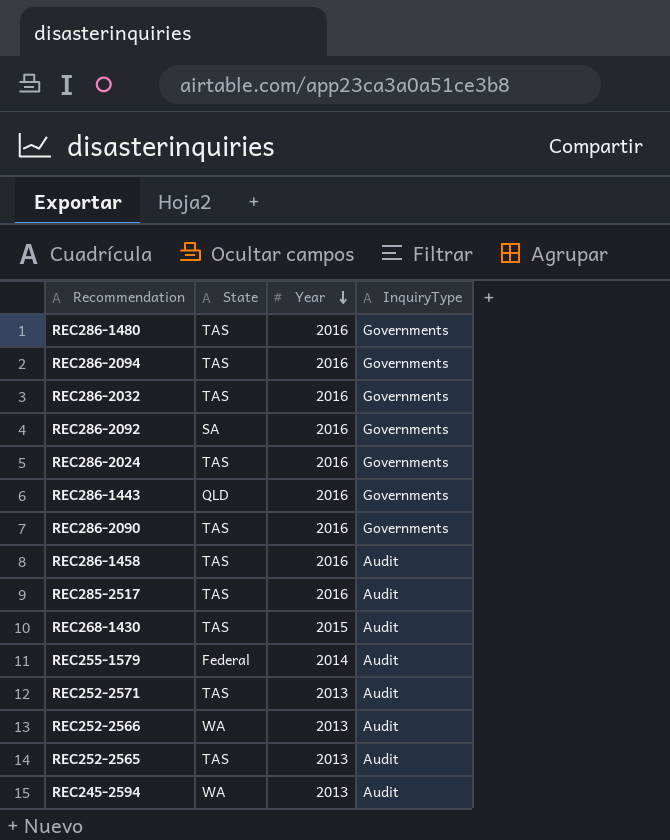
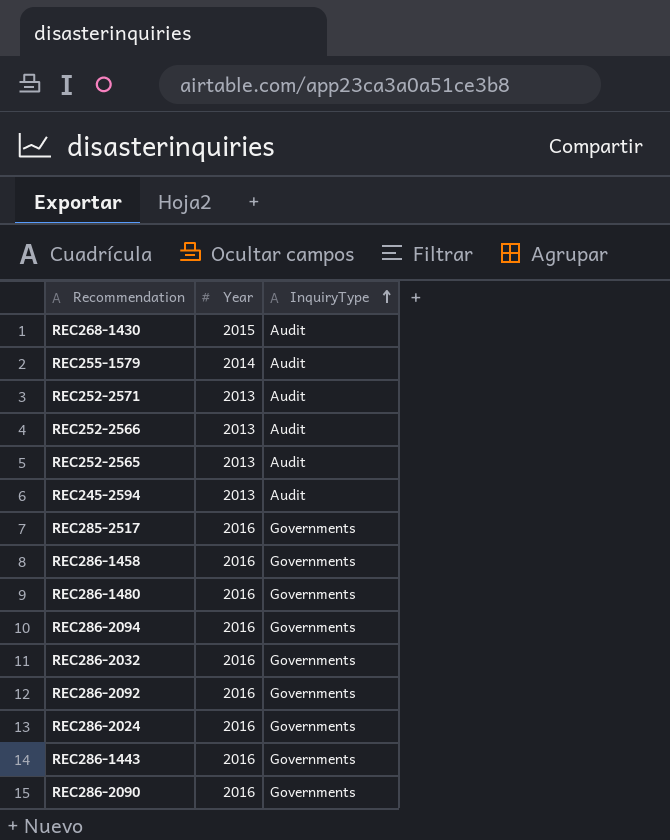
row order: Year descending -> InquiryType ascending
column State | position: 2 -> none
REC285-2517 | InquiryType: Audit -> Governments
REC286-1458 | InquiryType: Audit -> Governments

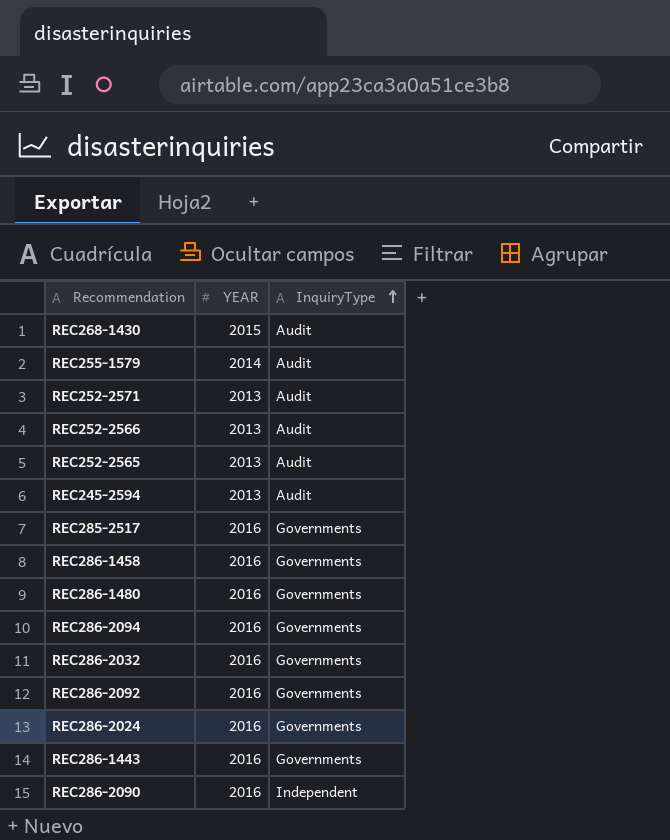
column name: Year -> YEAR
REC286-2090 | InquiryType: Governments -> Independent

